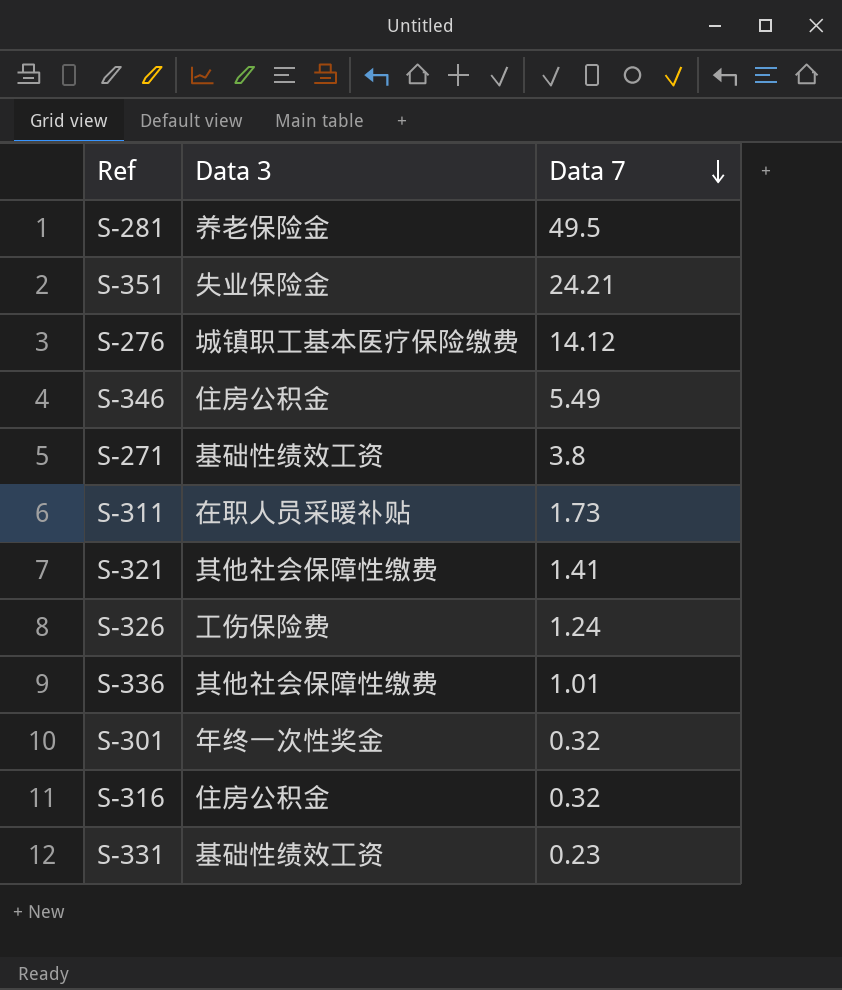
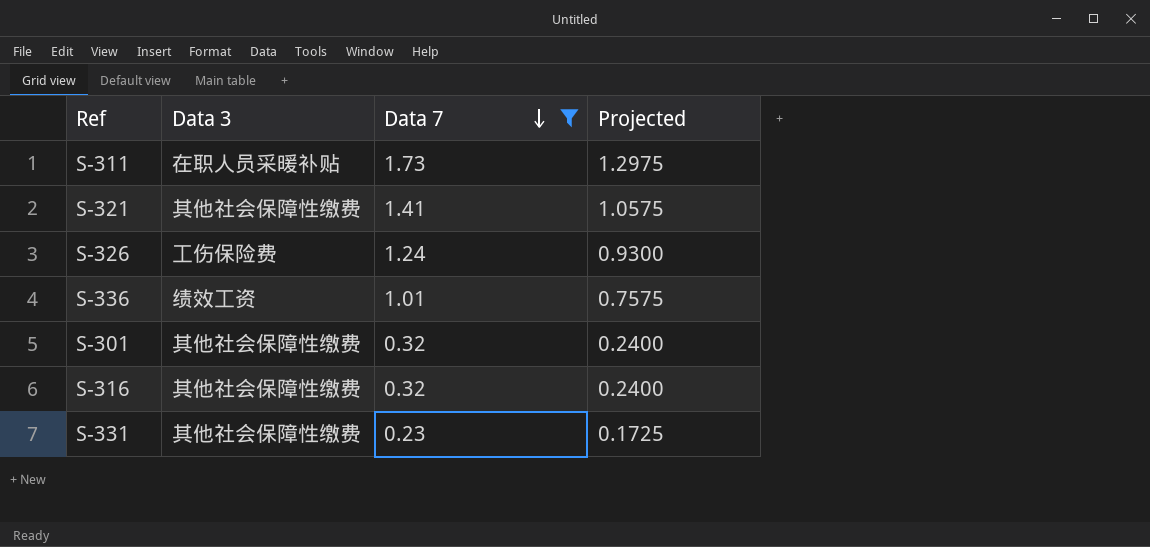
filter: none -> Data 7 <= 1.73
column Projected | formula: none -> [Data 7] * 0.75
S-336 | Data 3: 其他社会保障性缴费 -> 绩效工资
S-301 | Data 3: 年终一次性奖金 -> 其他社会保障性缴费
S-316 | Data 3: 住房公积金 -> 其他社会保障性缴费
S-331 | Data 3: 基础性绩效工资 -> 其他社会保障性缴费

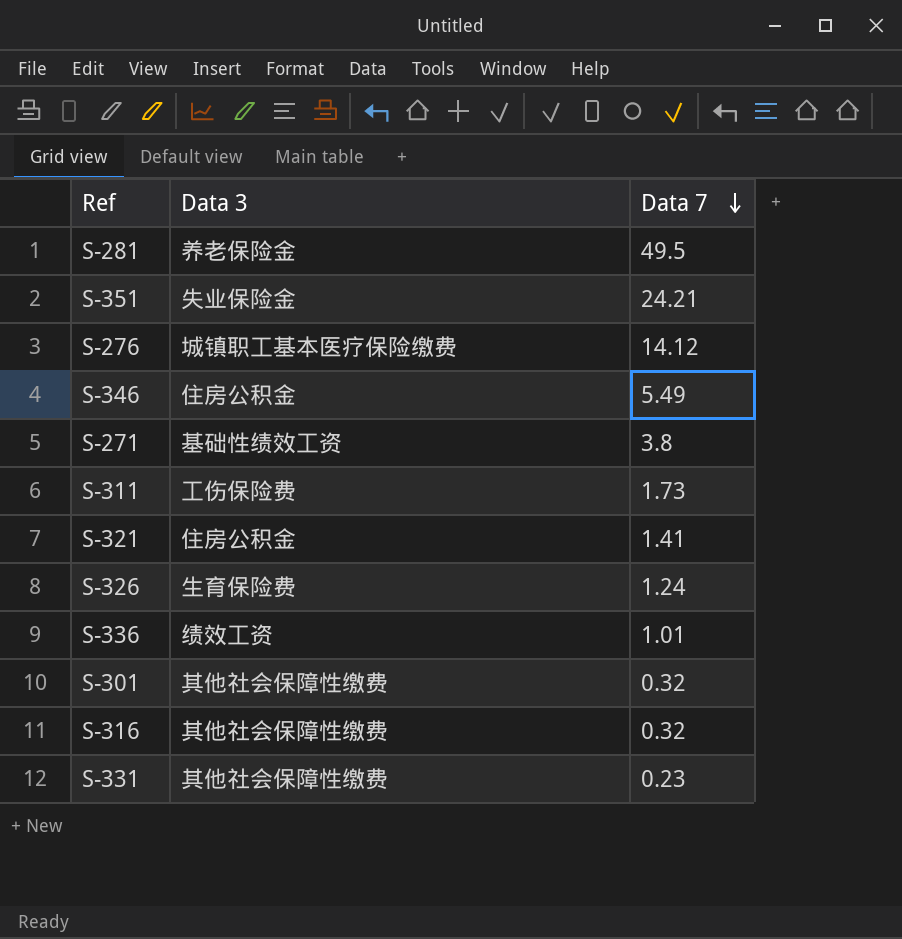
filter: Data 7 <= 1.73 -> none
column Projected | formula: [Data 7] * 0.75 -> none
S-311 | Data 3: 在职人员采暖补贴 -> 工伤保险费
S-321 | Data 3: 其他社会保障性缴费 -> 住房公积金
S-326 | Data 3: 工伤保险费 -> 生育保险费

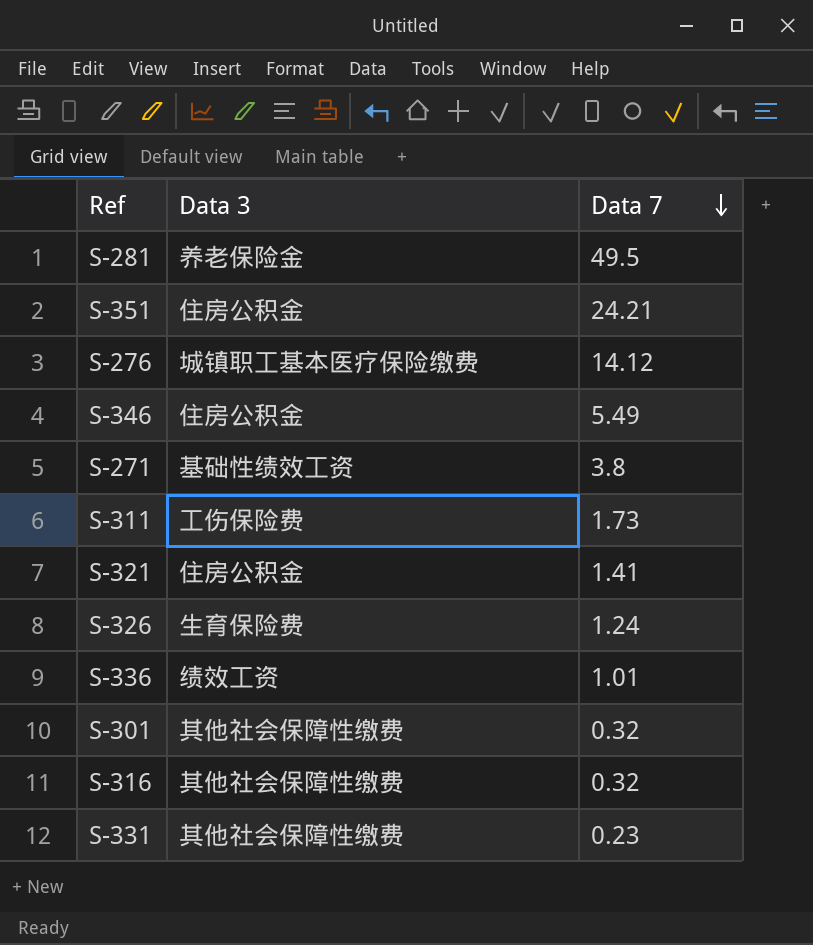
S-351 | Data 3: 失业保险金 -> 住房公积金

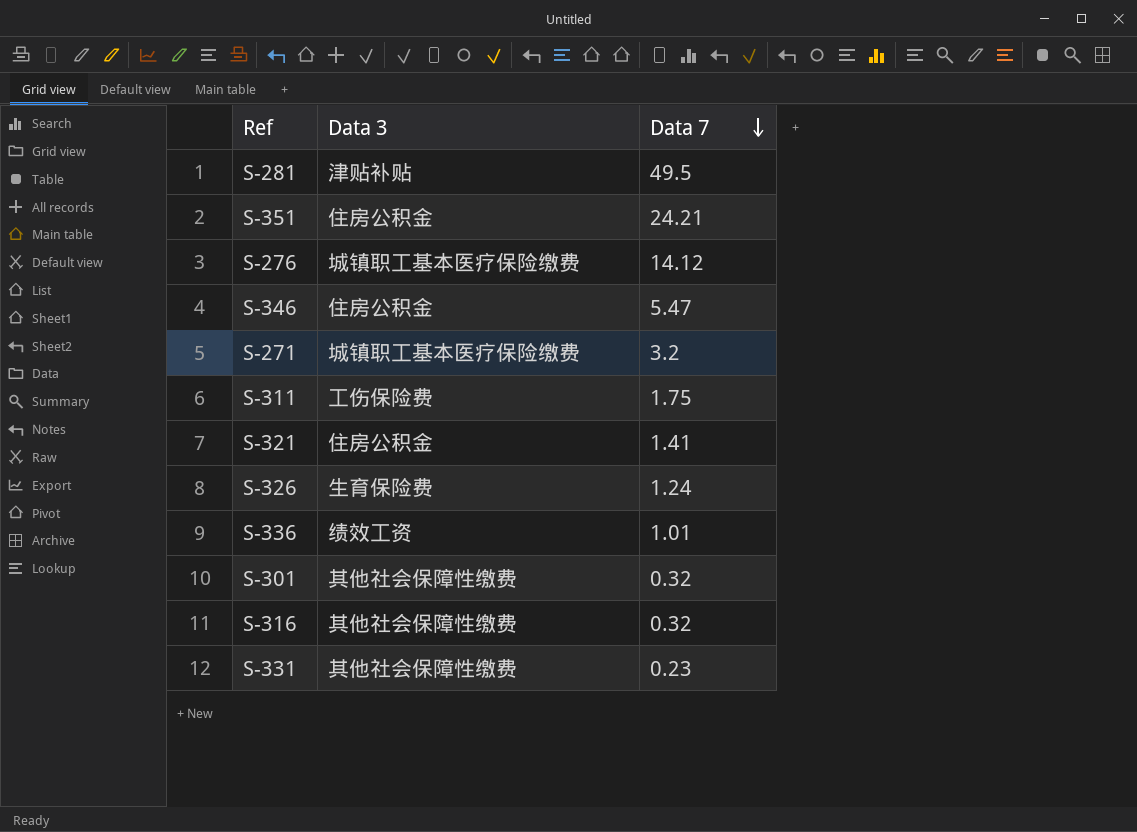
S-281 | Data 3: 养老保险金 -> 津贴补贴
S-346 | Data 7: 5.49 -> 5.47
S-271 | Data 3: 基础性绩效工资 -> 城镇职工基本医疗保险缴费
S-271 | Data 7: 3.8 -> 3.2
S-311 | Data 7: 1.73 -> 1.75

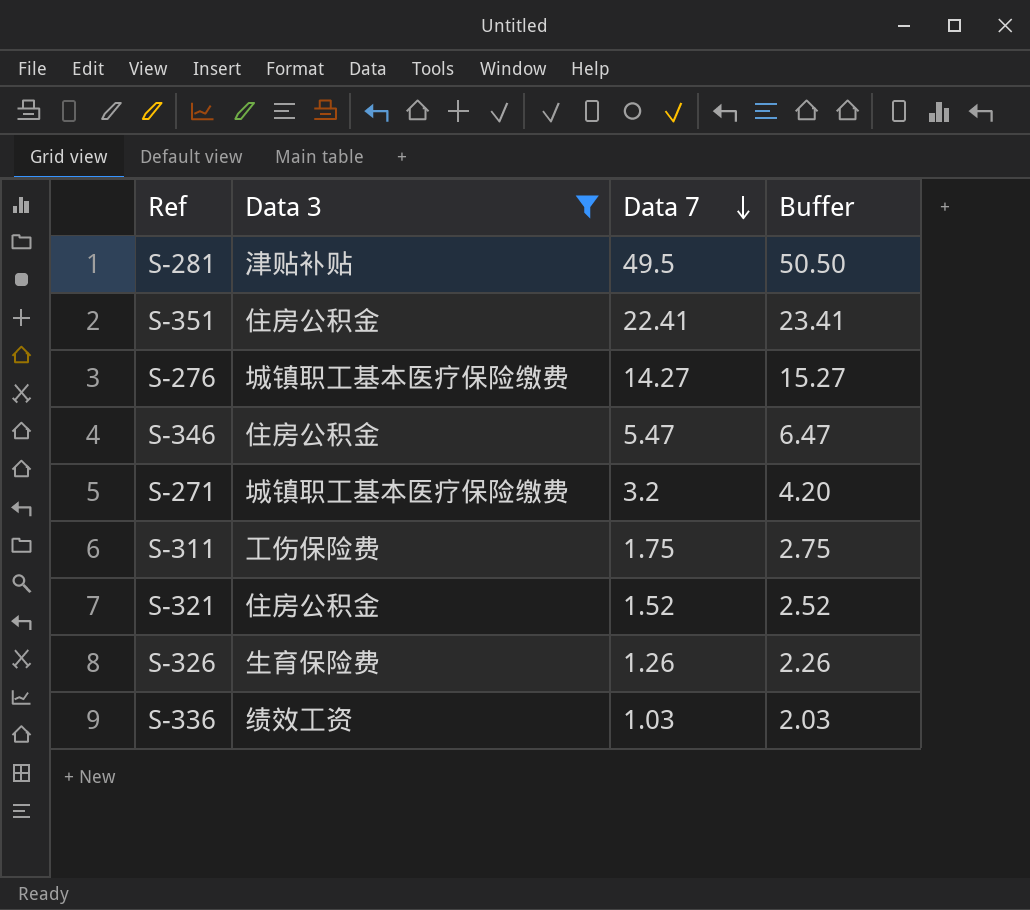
filter: none -> Data 3 != 其他社会保障性缴费
column Buffer | formula: none -> [Data 7] + 1
S-351 | Data 7: 24.21 -> 22.41
S-276 | Data 7: 14.12 -> 14.27
S-321 | Data 7: 1.41 -> 1.52
S-326 | Data 7: 1.24 -> 1.26
S-336 | Data 7: 1.01 -> 1.03

